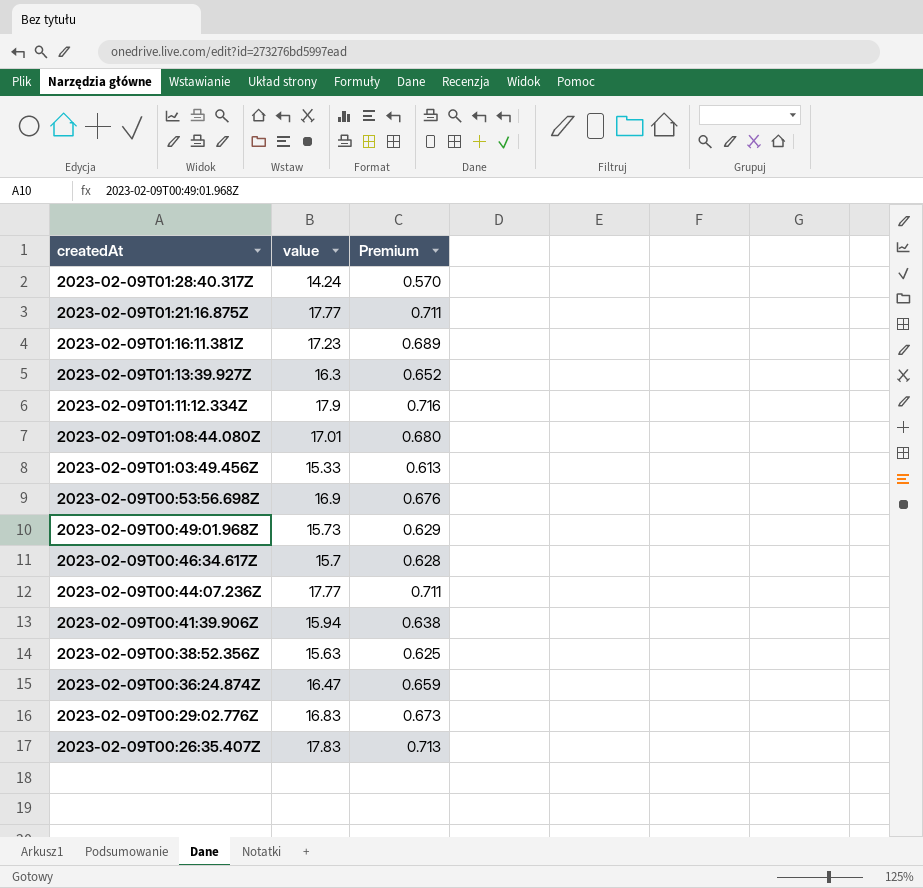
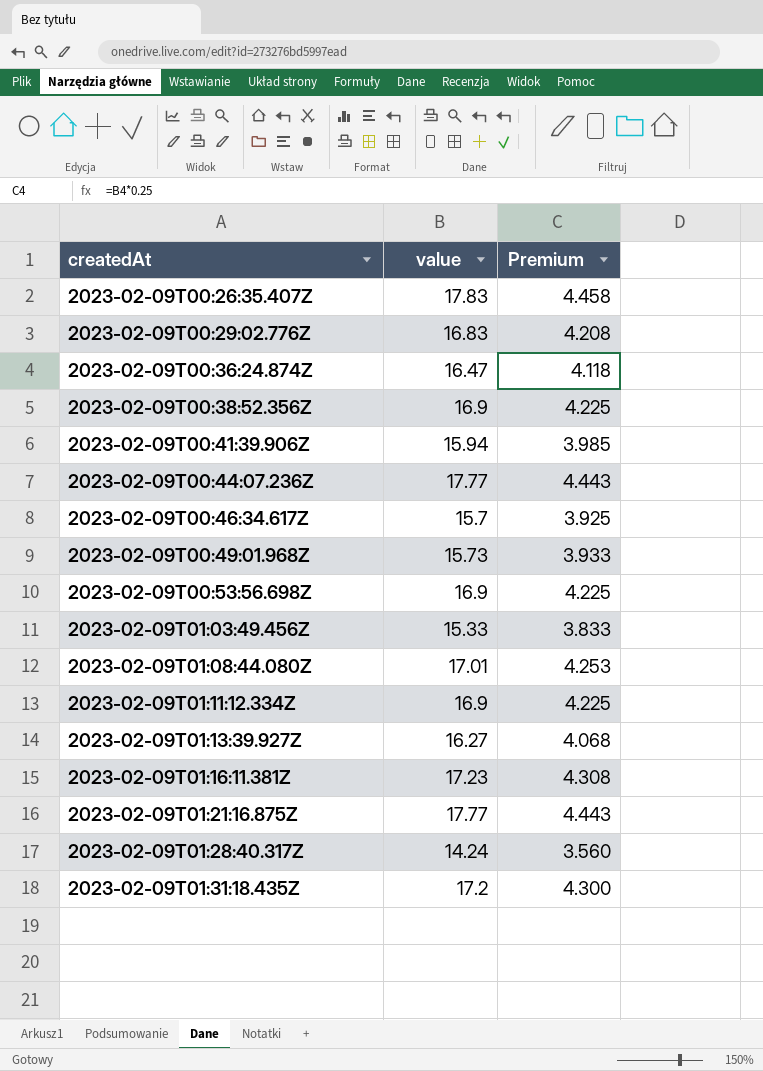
row order: createdAt descending -> createdAt ascending
column Premium | formula: [value] * 0.04 -> [value] * 0.25
2023-02-09T00:38:52.356Z | value: 15.63 -> 16.9
2023-02-09T01:11:12.334Z | value: 17.9 -> 16.9
2023-02-09T01:13:39.927Z | value: 16.3 -> 16.27
row 2023-02-09T01:31:18.435Z: none -> 17.2 | 4.300

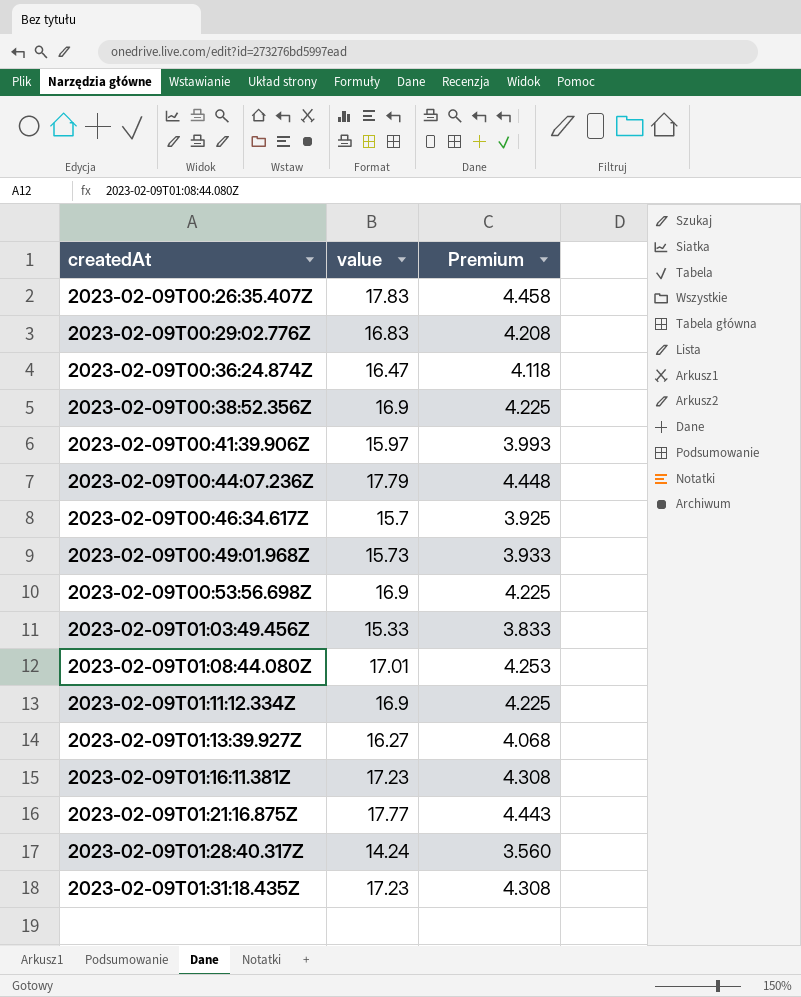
2023-02-09T00:41:39.906Z | value: 15.94 -> 15.97
2023-02-09T00:41:39.906Z | Premium: 3.985 -> 3.993
2023-02-09T00:44:07.236Z | value: 17.77 -> 17.79
2023-02-09T00:44:07.236Z | Premium: 4.443 -> 4.448
2023-02-09T01:31:18.435Z | value: 17.2 -> 17.23
2023-02-09T01:31:18.435Z | Premium: 4.300 -> 4.308

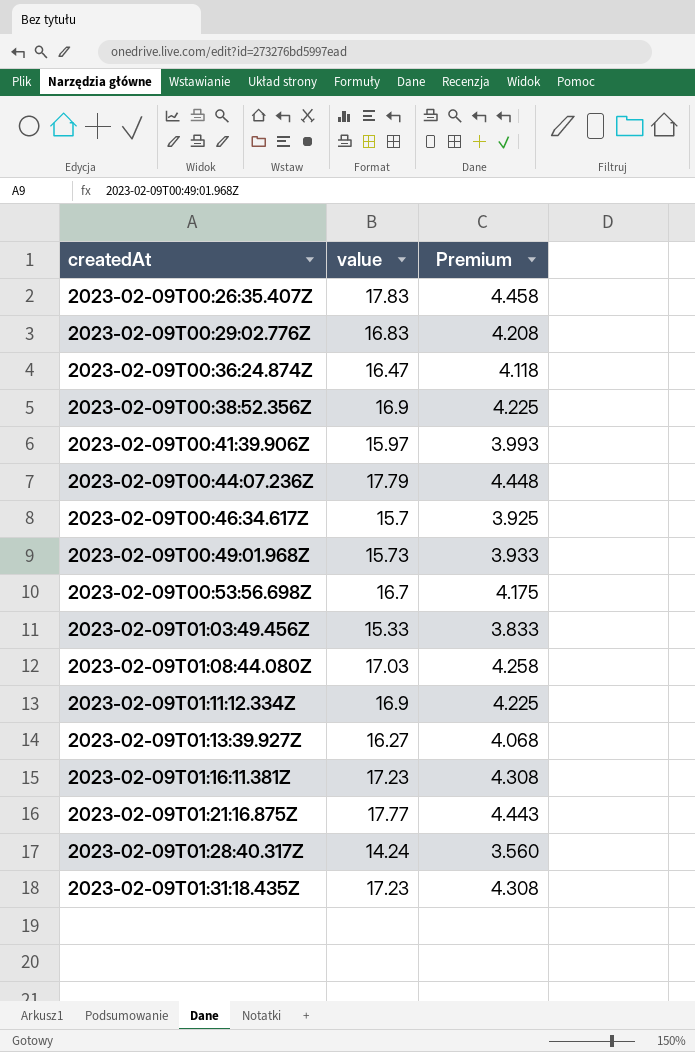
2023-02-09T00:53:56.698Z | value: 16.9 -> 16.7
2023-02-09T00:53:56.698Z | Premium: 4.225 -> 4.175
2023-02-09T01:08:44.080Z | value: 17.01 -> 17.03
2023-02-09T01:08:44.080Z | Premium: 4.253 -> 4.258

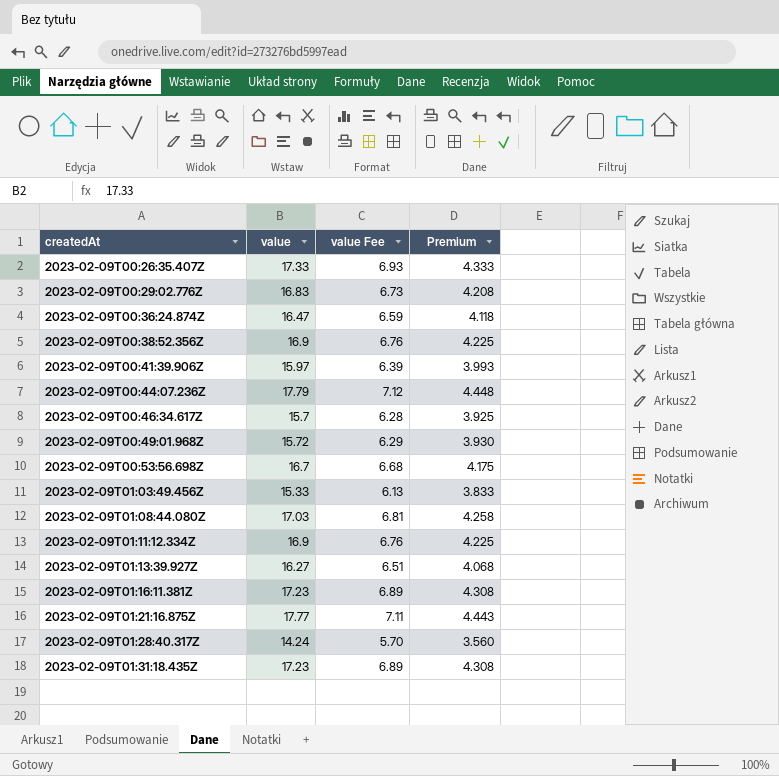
column value Fee | formula: none -> [value] * 0.4
2023-02-09T00:26:35.407Z | value: 17.83 -> 17.33
2023-02-09T00:26:35.407Z | Premium: 4.458 -> 4.333
2023-02-09T00:49:01.968Z | value: 15.73 -> 15.72
2023-02-09T00:49:01.968Z | Premium: 3.933 -> 3.930

